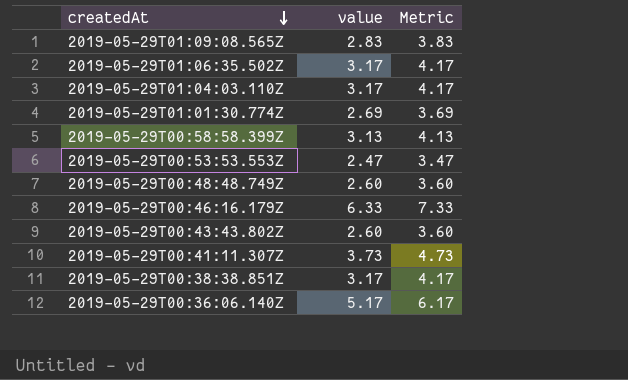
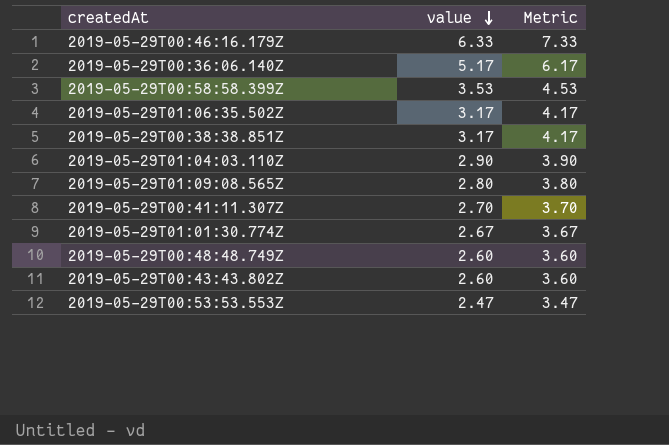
row order: createdAt descending -> value descending
2019-05-29T00:58:58.399Z | value: 3.13 -> 3.53
2019-05-29T00:58:58.399Z | Metric: 4.13 -> 4.53
2019-05-29T01:04:03.110Z | value: 3.17 -> 2.90
2019-05-29T01:04:03.110Z | Metric: 4.17 -> 3.90
2019-05-29T01:09:08.565Z | value: 2.83 -> 2.80
2019-05-29T01:09:08.565Z | Metric: 3.83 -> 3.80
2019-05-29T00:41:11.307Z | value: 3.73 -> 2.70
2019-05-29T00:41:11.307Z | Metric: 4.73 -> 3.70
2019-05-29T01:01:30.774Z | value: 2.69 -> 2.67
2019-05-29T01:01:30.774Z | Metric: 3.69 -> 3.67

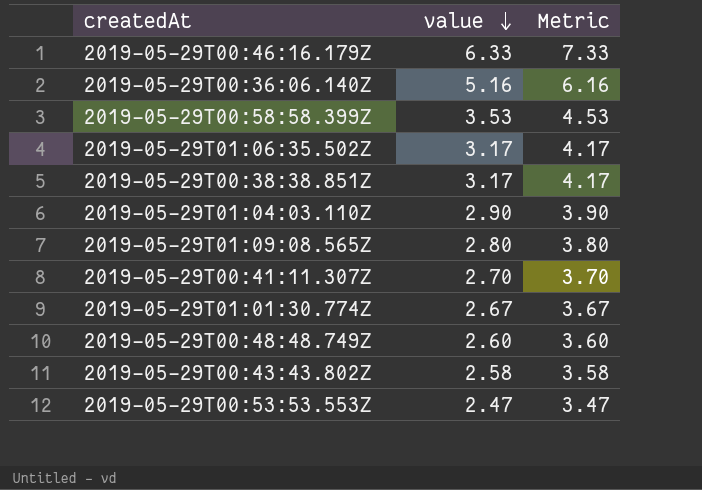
2019-05-29T00:36:06.140Z | value: 5.17 -> 5.16
2019-05-29T00:36:06.140Z | Metric: 6.17 -> 6.16
2019-05-29T00:43:43.802Z | value: 2.60 -> 2.58
2019-05-29T00:43:43.802Z | Metric: 3.60 -> 3.58

